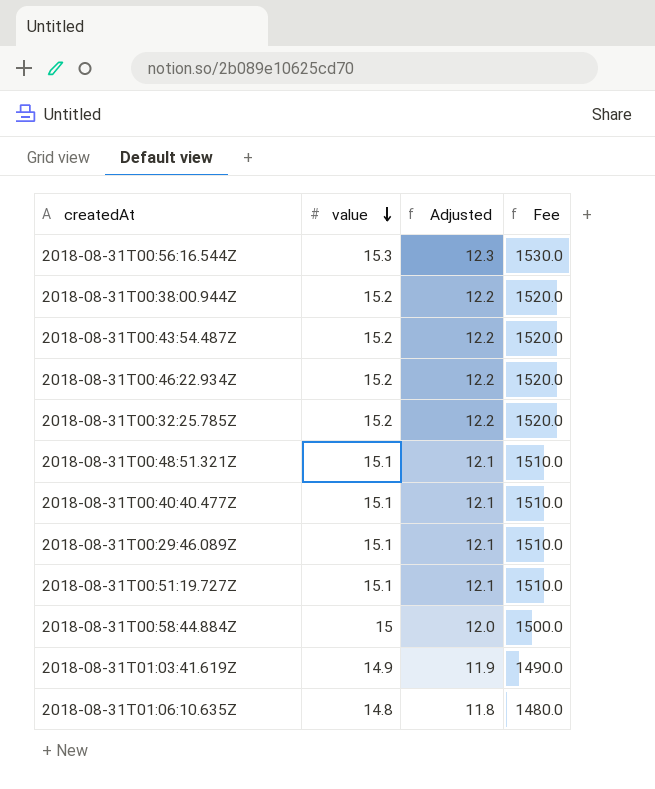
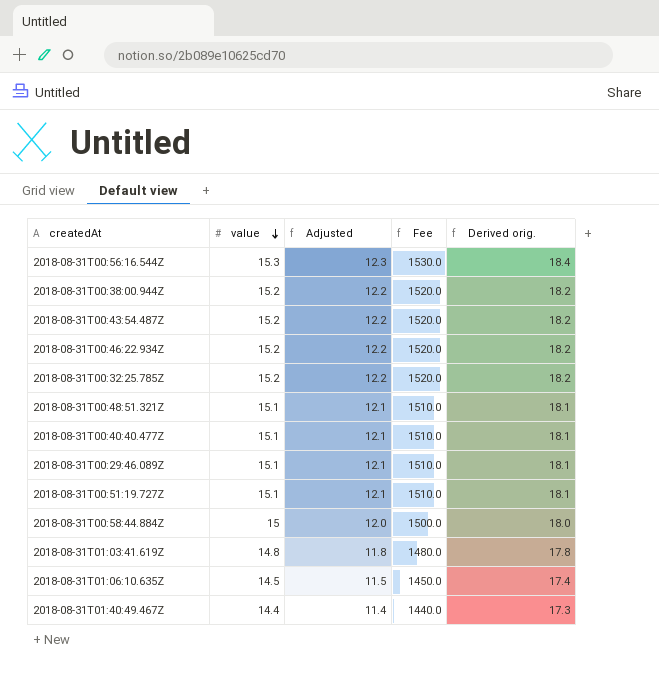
column Derived orig. | formula: none -> [value] * 1.2
2018-08-31T01:03:41.619Z | value: 14.9 -> 14.8
2018-08-31T01:03:41.619Z | Adjusted: 11.9 -> 11.8
2018-08-31T01:03:41.619Z | Fee: 1490.0 -> 1480.0
2018-08-31T01:06:10.635Z | value: 14.8 -> 14.5
2018-08-31T01:06:10.635Z | Adjusted: 11.8 -> 11.5
2018-08-31T01:06:10.635Z | Fee: 1480.0 -> 1450.0
row 2018-08-31T01:40:49.467Z: none -> 14.4 | 11.4 | 1440.0 | 17.3

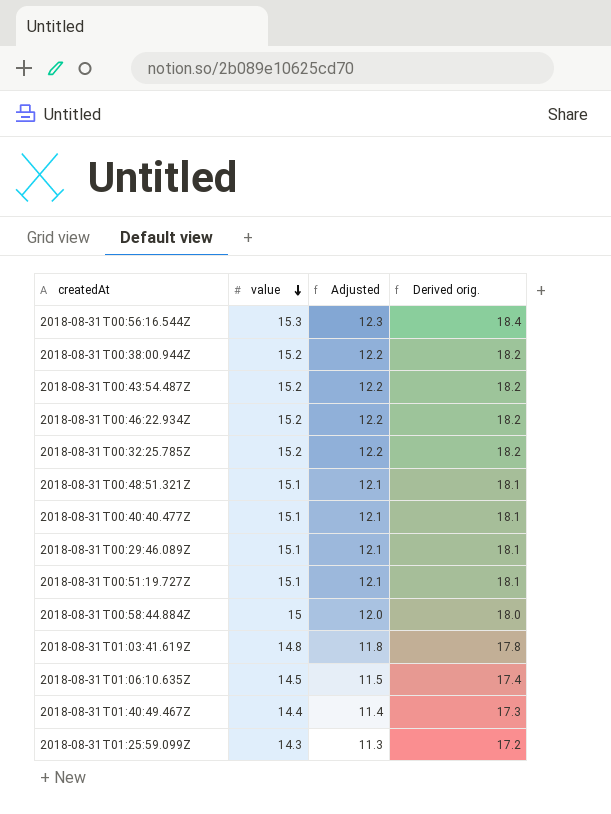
column Fee | formula: [value] * 100 -> none
row 2018-08-31T01:25:59.099Z: none -> 14.3 | 11.3 | 17.2

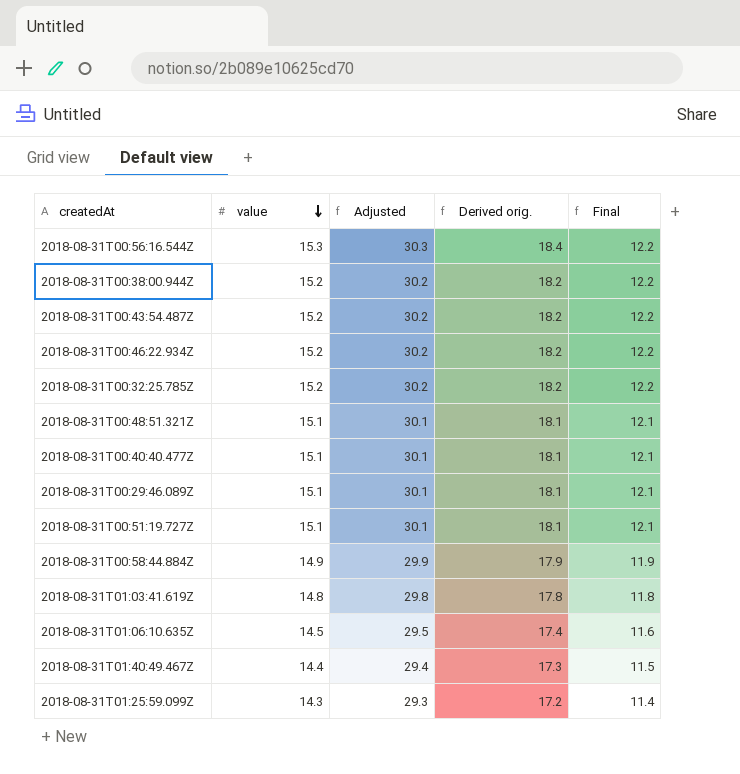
column Adjusted | formula: [value] - 3 -> [value] + 15
column Final | formula: none -> [value] * 0.8
2018-08-31T00:58:44.884Z | value: 15 -> 14.9
2018-08-31T00:58:44.884Z | Derived orig.: 18.0 -> 17.9

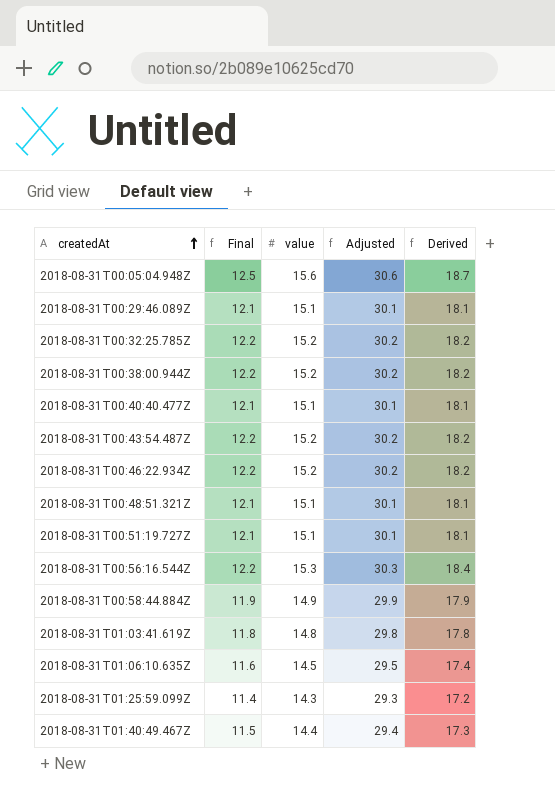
row order: value descending -> createdAt ascending
column Final | position: 5 -> 2
column name: Derived orig. -> Derived
row 2018-08-31T00:05:04.948Z: none -> 12.5 | 15.6 | 30.6 | 18.7

